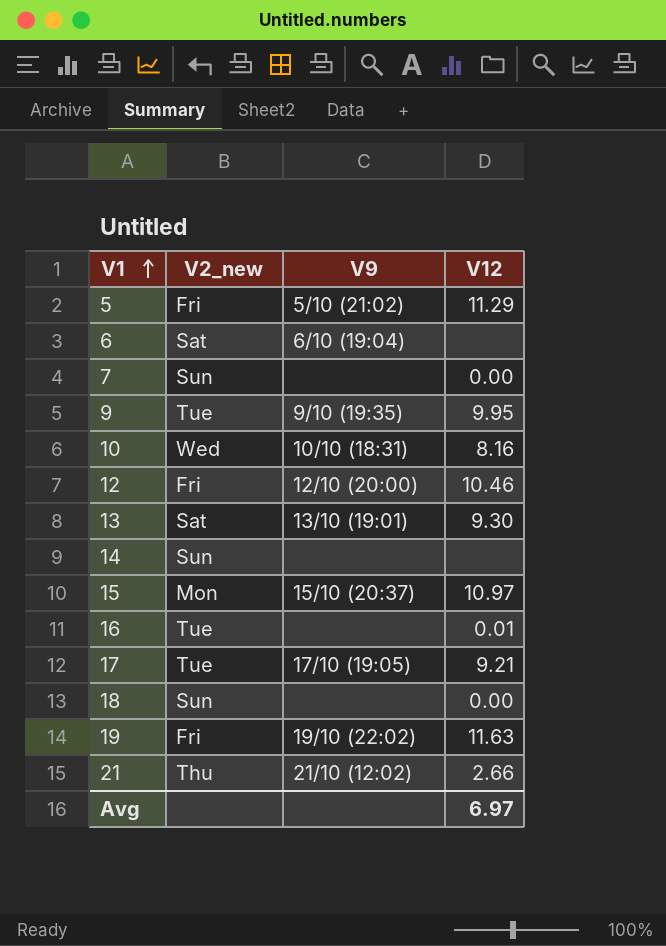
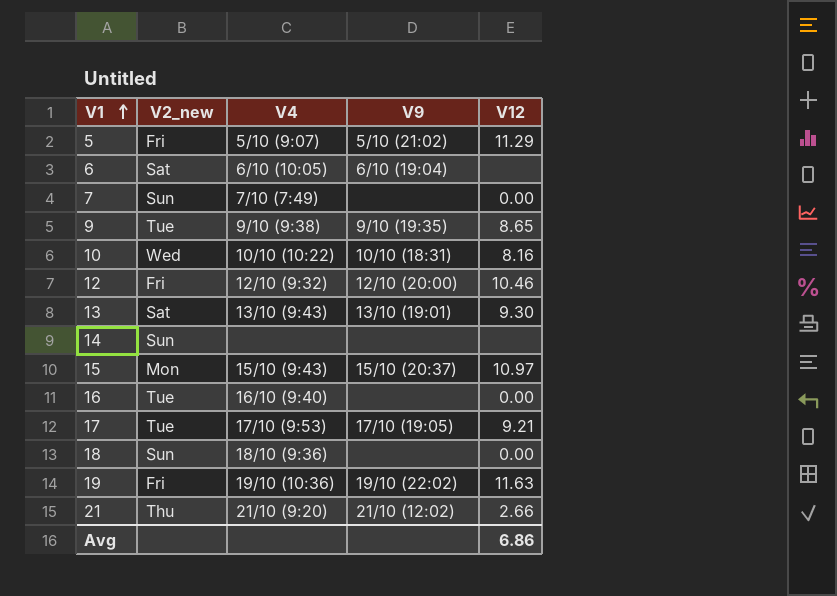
column V4 | position: none -> 3
9 | V12: 9.95 -> 8.65
16 | V12: 0.01 -> 0.00
Avg | V12: 6.97 -> 6.86

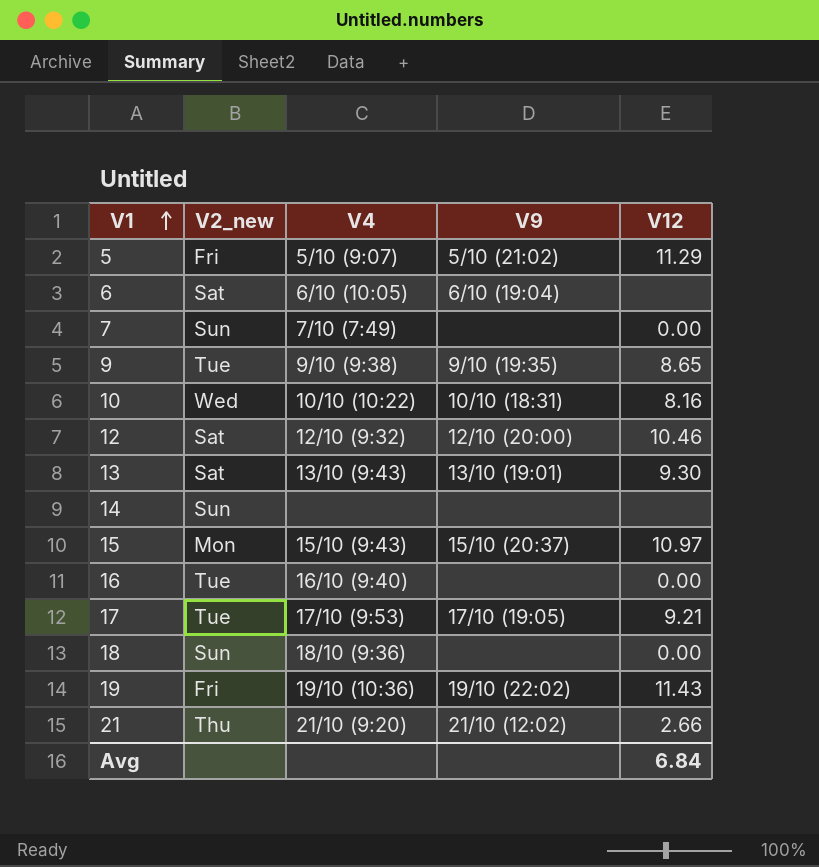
12 | V2_new: Fri -> Sat
19 | V12: 11.63 -> 11.43
Avg | V12: 6.86 -> 6.84

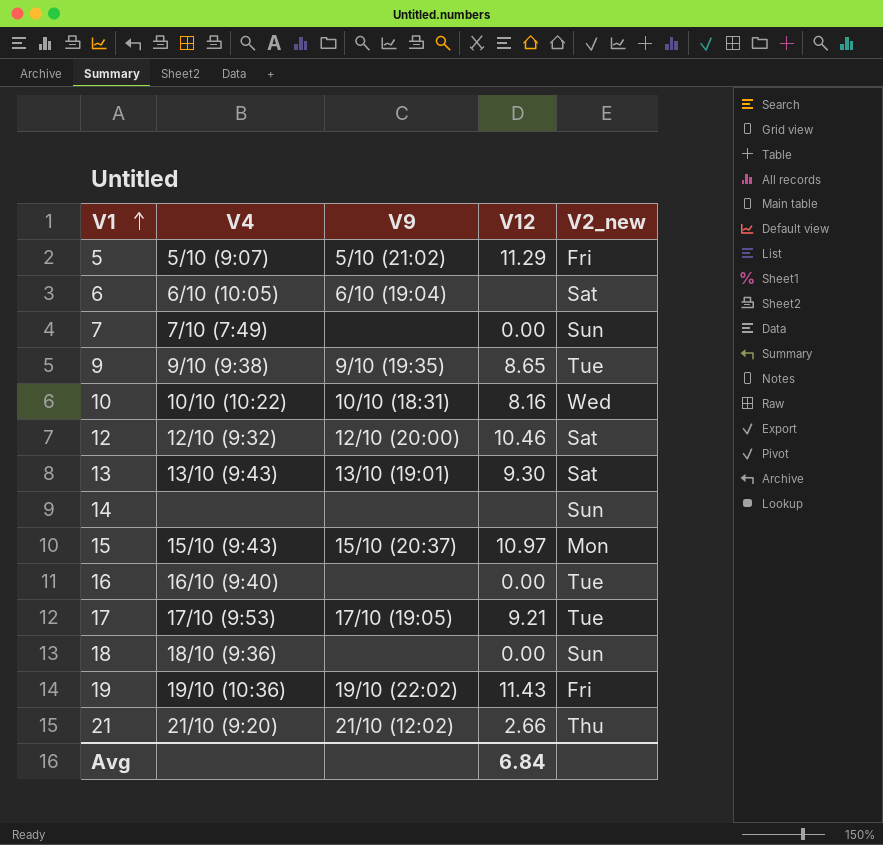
column V2_new | position: 2 -> 5

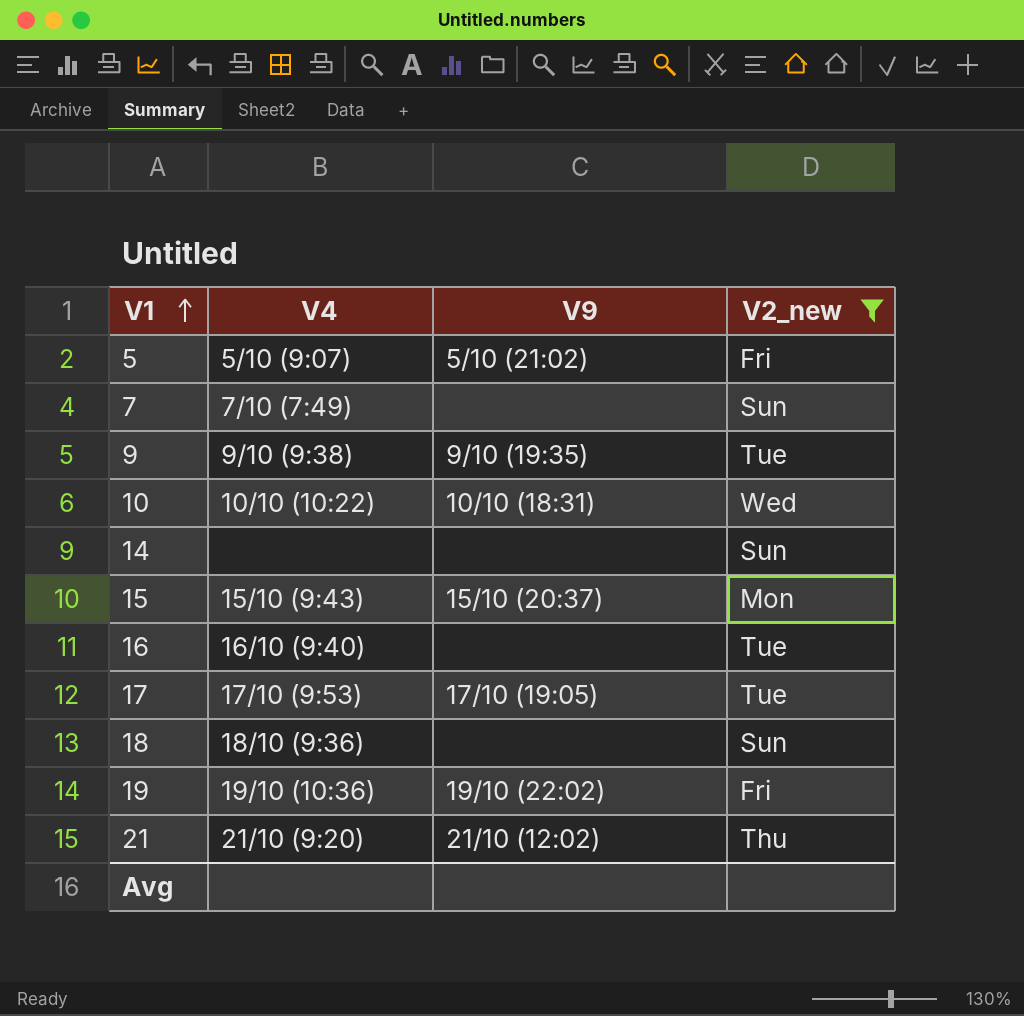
filter: none -> V2_new != Sat
column V12 | position: 4 -> none

